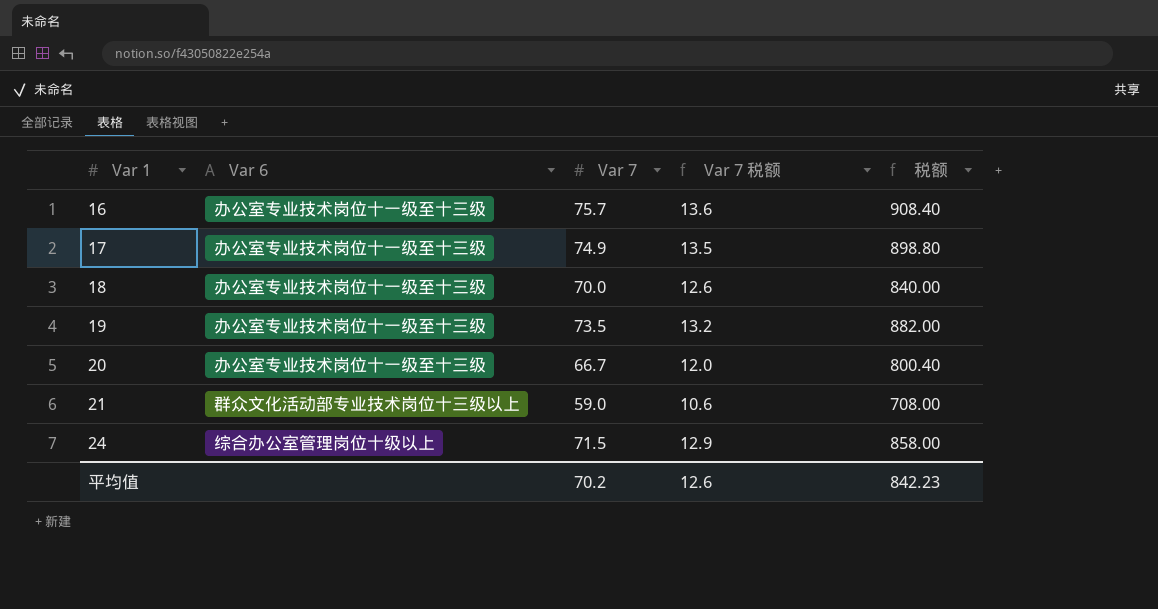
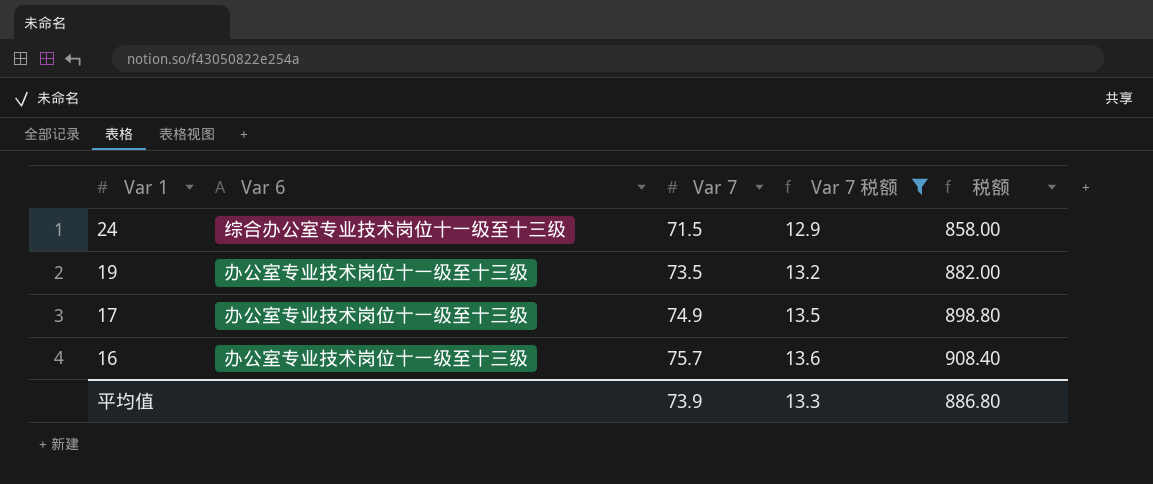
filter: none -> Var 7 税额 >= 12.9
row order: Var 1 ascending -> Var 1 descending
24 | Var 6: 综合办公室管理岗位十级以上 -> 综合办公室专业技术岗位十一级至十三级
平均值 | Var 7: 70.2 -> 73.9
平均值 | Var 7 税额: 12.6 -> 13.3
平均值 | 税额: 842.23 -> 886.80

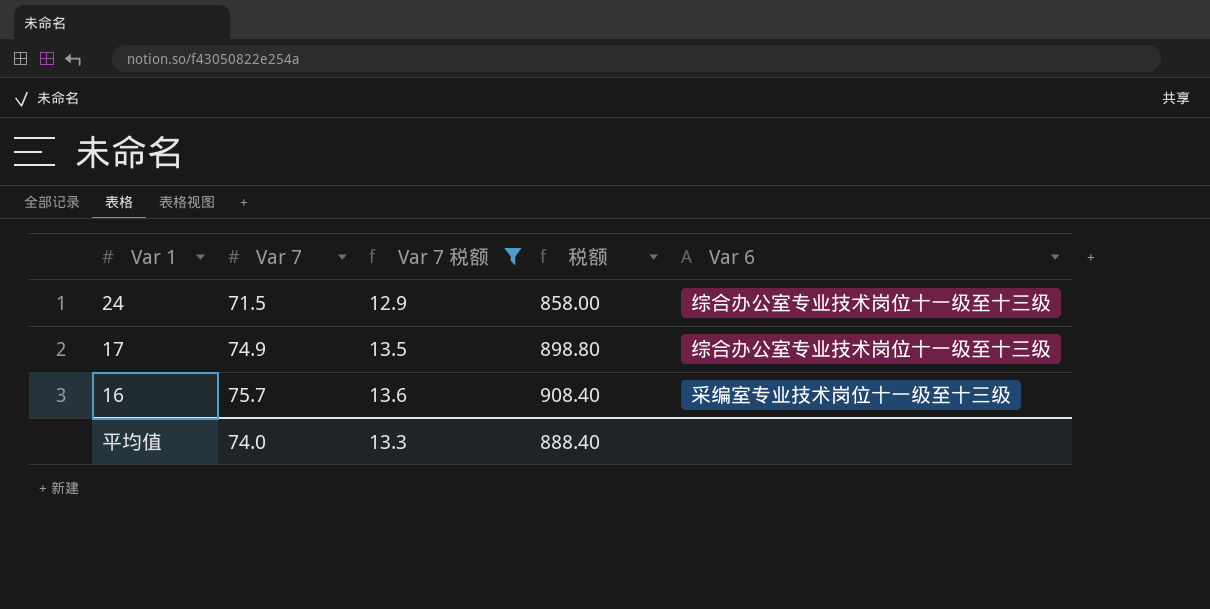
column Var 6 | position: 2 -> 5
row 19: 办公室专业技术岗位十一级至十三级 | 73.5 | 13.2 | 882.00 -> none
17 | Var 6: 办公室专业技术岗位十一级至十三级 -> 综合办公室专业技术岗位十一级至十三级
16 | Var 6: 办公室专业技术岗位十一级至十三级 -> 采编室专业技术岗位十一级至十三级
平均值 | Var 7: 73.9 -> 74.0
平均值 | 税额: 886.80 -> 888.40

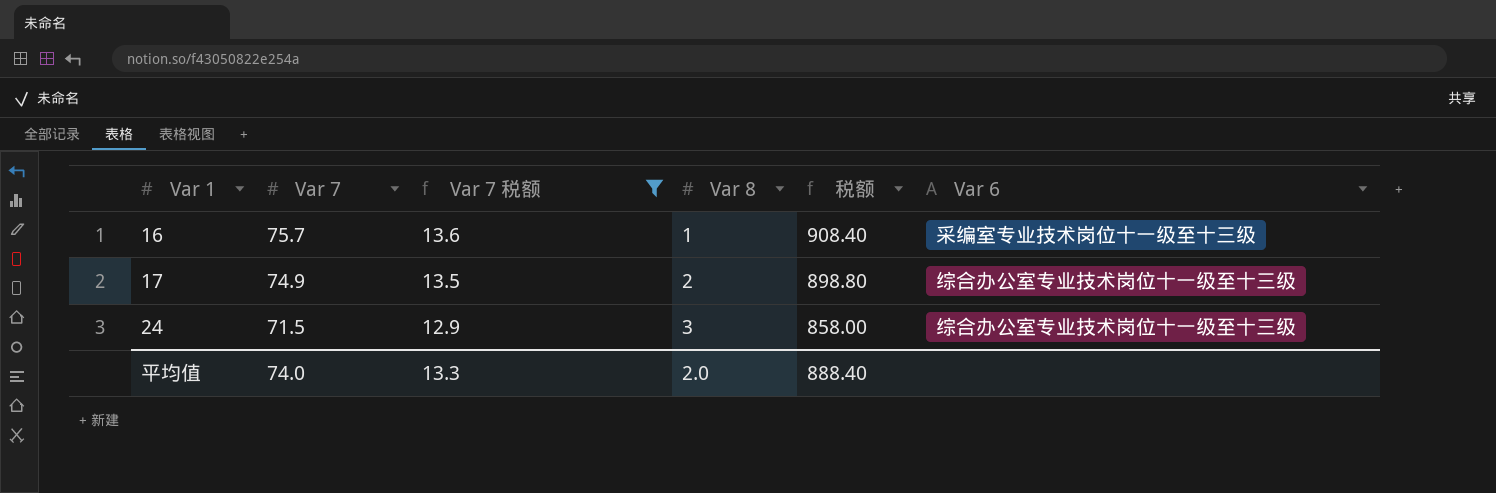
row order: Var 1 descending -> Var 1 ascending
column Var 8 | position: none -> 4

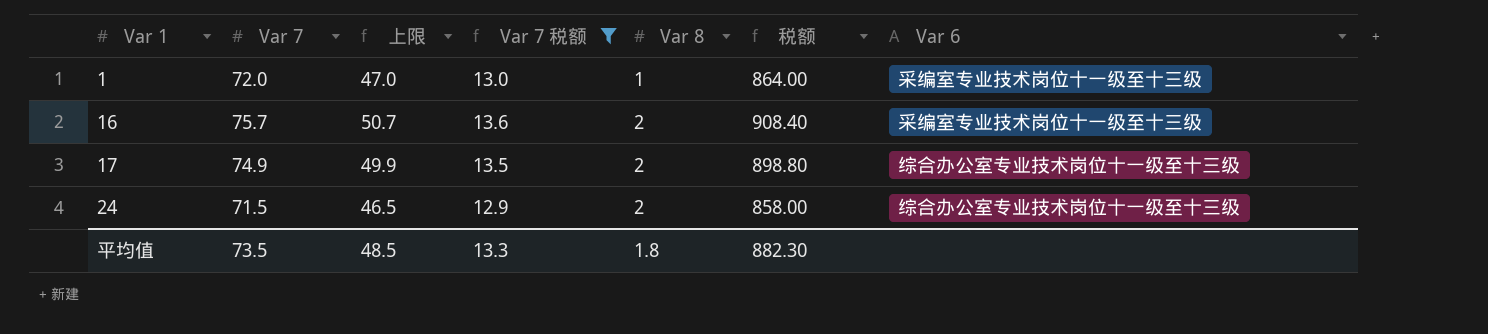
column 上限 | formula: none -> [Var 7] - 25
row 1: none -> 72.0 | 47.0 | 13.0 | 1 | 864.00 | 采编室专业技术岗位十一级至十三级
16 | Var 8: 1 -> 2
24 | Var 8: 3 -> 2
平均值 | Var 7: 74.0 -> 73.5
平均值 | Var 8: 2.0 -> 1.8
平均值 | 税额: 888.40 -> 882.30

